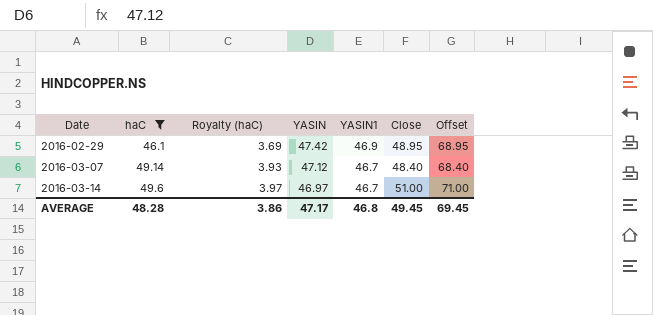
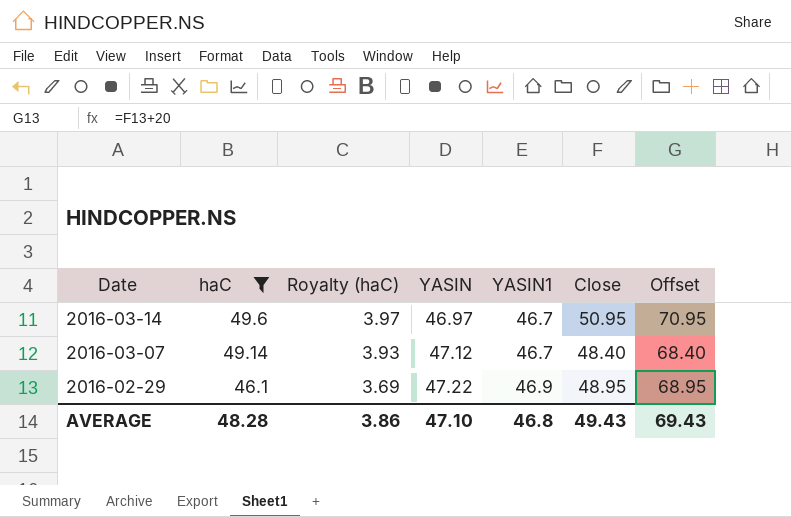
row order: Date ascending -> Date descending
2016-03-14 | Close: 51.00 -> 50.95
2016-03-14 | Offset: 71.00 -> 70.95
2016-02-29 | YASIN: 47.42 -> 47.22
AVERAGE | YASIN: 47.17 -> 47.10
AVERAGE | Close: 49.45 -> 49.43
AVERAGE | Offset: 69.45 -> 69.43

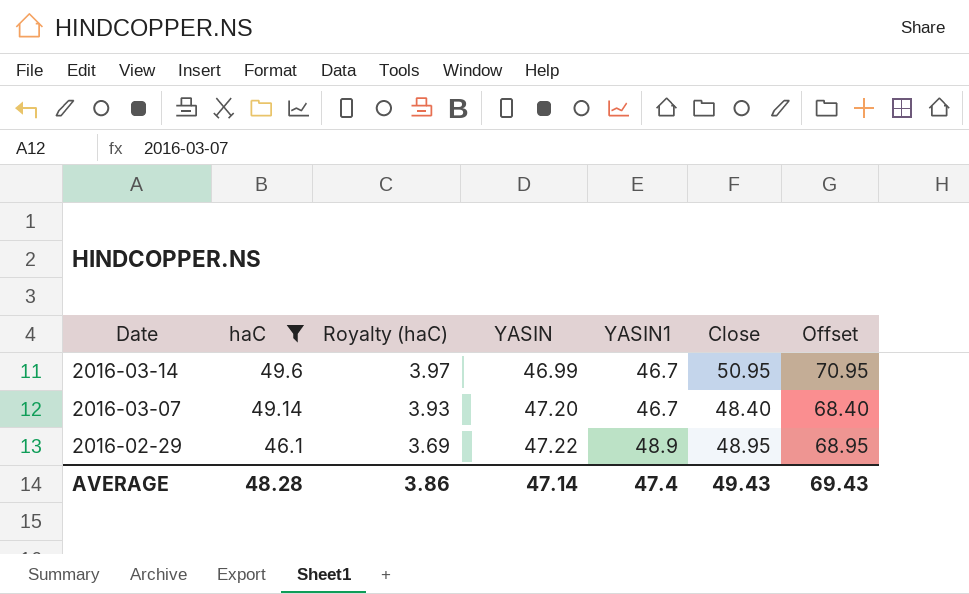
2016-03-14 | YASIN: 46.97 -> 46.99
2016-03-07 | YASIN: 47.12 -> 47.20
2016-02-29 | YASIN1: 46.9 -> 48.9
AVERAGE | YASIN: 47.10 -> 47.14
AVERAGE | YASIN1: 46.8 -> 47.4

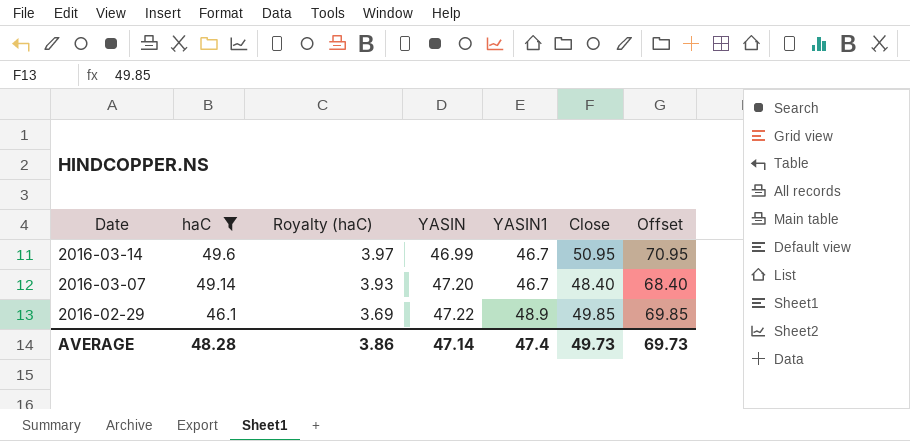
2016-02-29 | Close: 48.95 -> 49.85
2016-02-29 | Offset: 68.95 -> 69.85
AVERAGE | Close: 49.43 -> 49.73
AVERAGE | Offset: 69.43 -> 69.73

